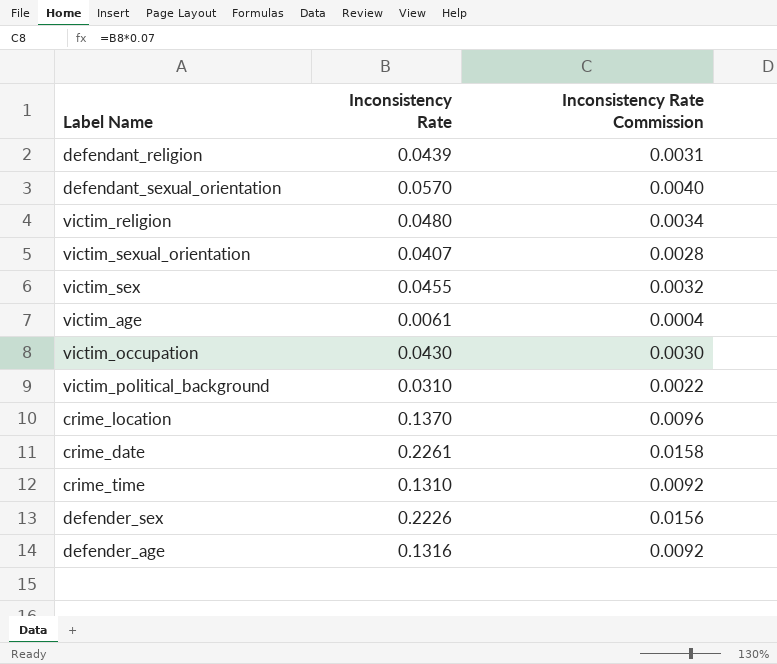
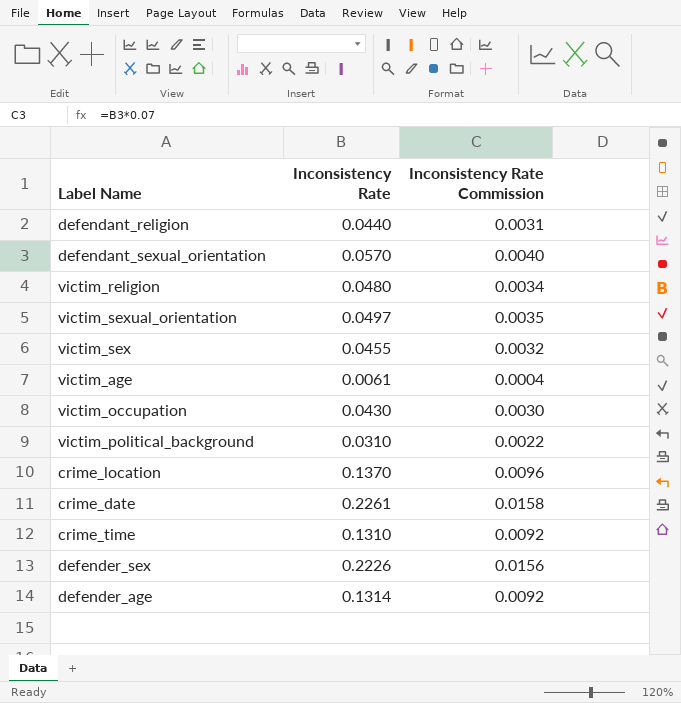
defendant_religion | Inconsistency Rate: 0.0439 -> 0.0440
victim_sexual_orientation | Inconsistency Rate: 0.0407 -> 0.0497
victim_sexual_orientation | Inconsistency Rate Commission: 0.0028 -> 0.0035
defender_age | Inconsistency Rate: 0.1316 -> 0.1314

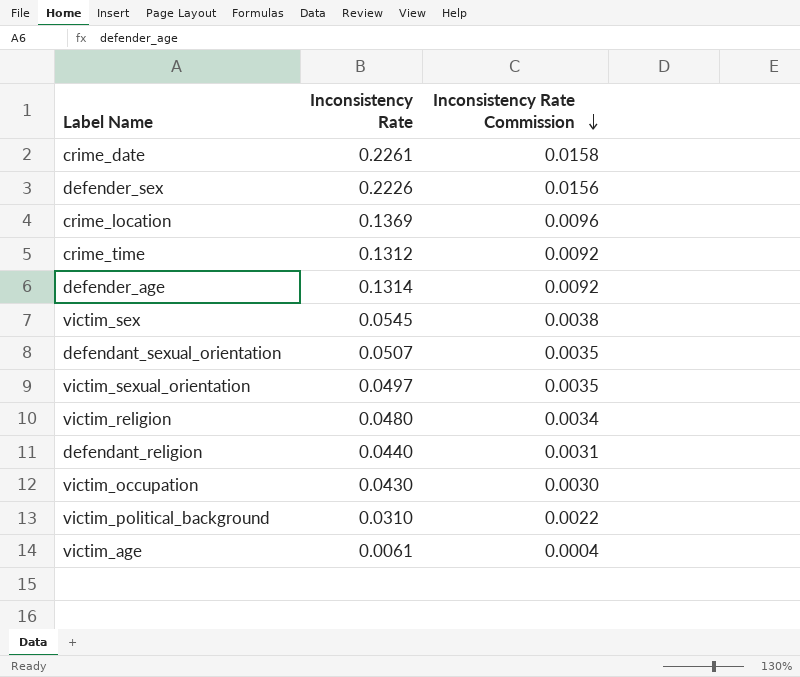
row order: none -> Inconsistency Rate Commission descending
crime_location | Inconsistency Rate: 0.1370 -> 0.1369
crime_time | Inconsistency Rate: 0.1310 -> 0.1312
victim_sex | Inconsistency Rate: 0.0455 -> 0.0545
victim_sex | Inconsistency Rate Commission: 0.0032 -> 0.0038
defendant_sexual_orientation | Inconsistency Rate: 0.0570 -> 0.0507
defendant_sexual_orientation | Inconsistency Rate Commission: 0.0040 -> 0.0035

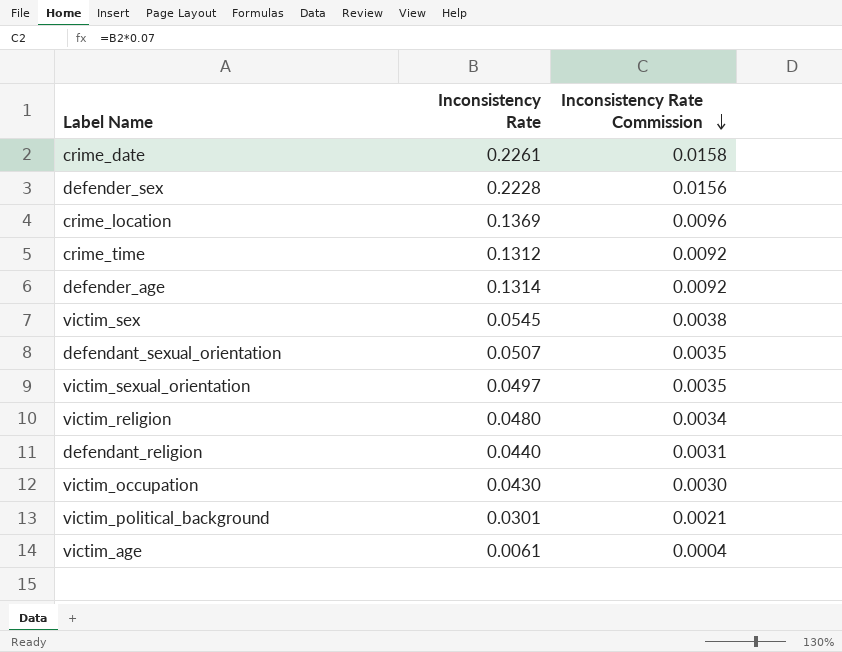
defender_sex | Inconsistency Rate: 0.2226 -> 0.2228
victim_political_background | Inconsistency Rate: 0.0310 -> 0.0301
victim_political_background | Inconsistency Rate Commission: 0.0022 -> 0.0021

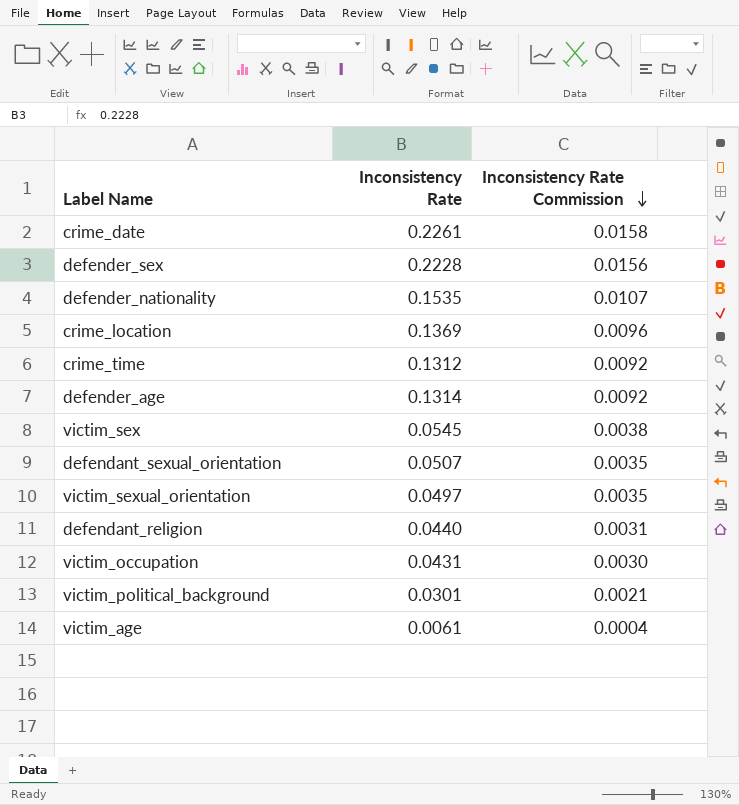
row victim_religion: 0.0480 | 0.0034 -> none
row defender_nationality: none -> 0.1535 | 0.0107
victim_occupation | Inconsistency Rate: 0.0430 -> 0.0431

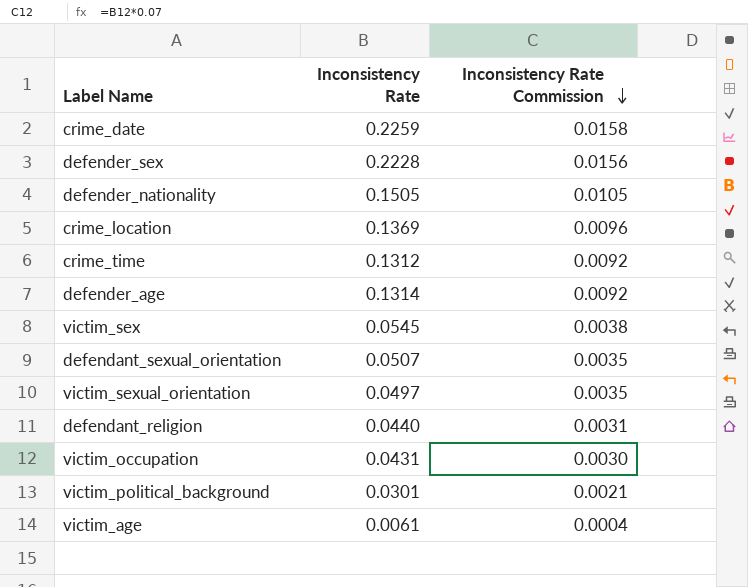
crime_date | Inconsistency Rate: 0.2261 -> 0.2259
defender_nationality | Inconsistency Rate: 0.1535 -> 0.1505
defender_nationality | Inconsistency Rate Commission: 0.0107 -> 0.0105

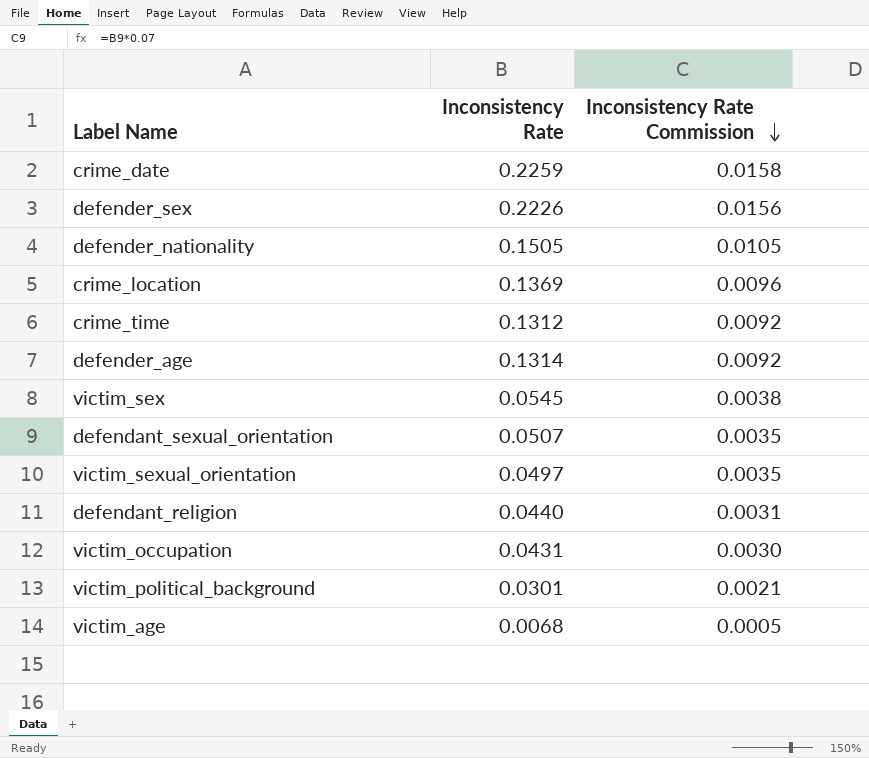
defender_sex | Inconsistency Rate: 0.2228 -> 0.2226
victim_age | Inconsistency Rate: 0.0061 -> 0.0068
victim_age | Inconsistency Rate Commission: 0.0004 -> 0.0005

